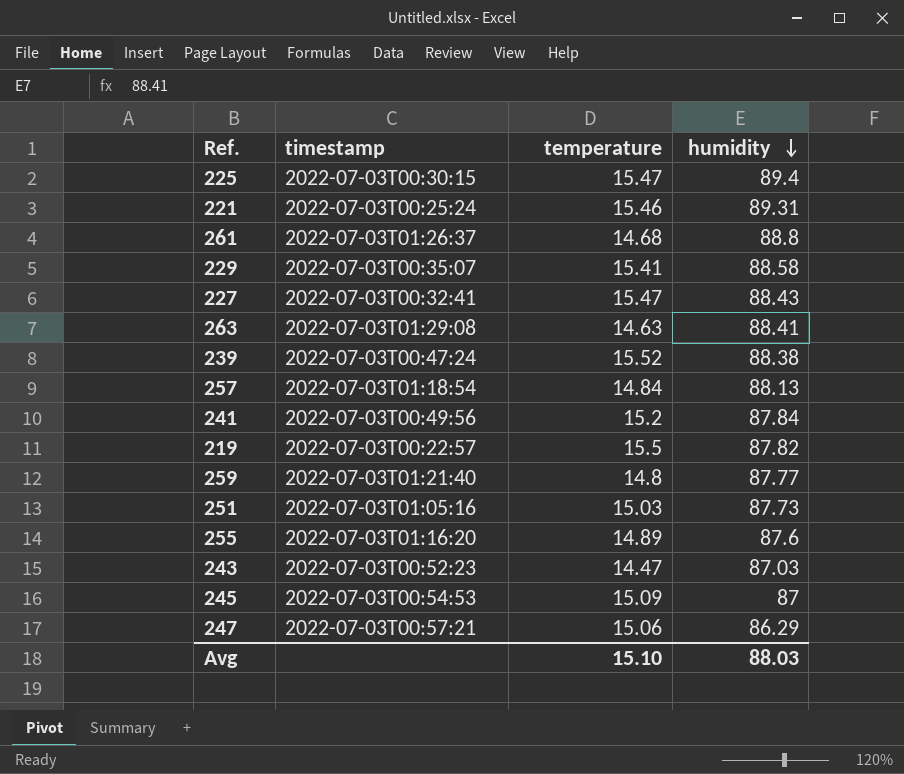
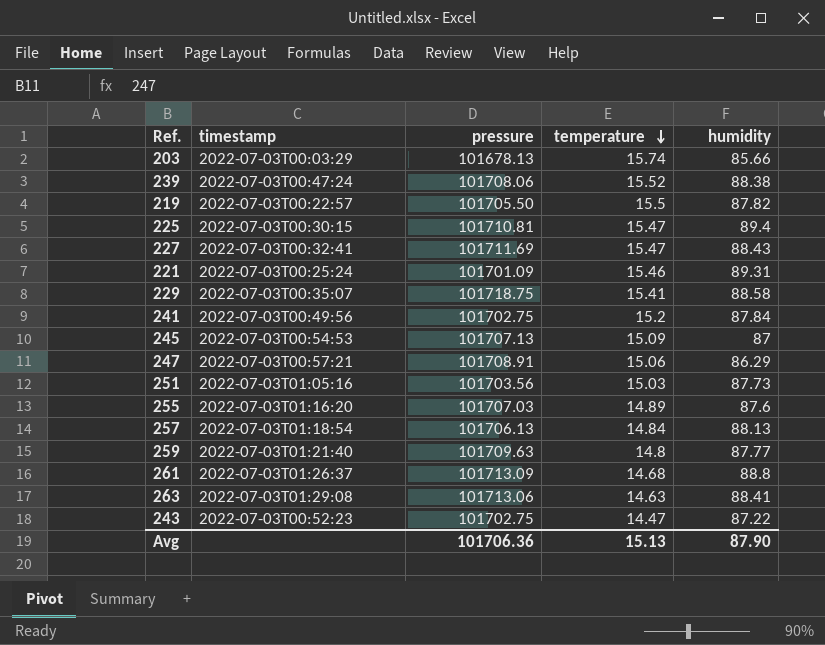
row order: humidity descending -> temperature descending
column pressure | position: none -> 3
row 203: none -> 2022-07-03T00:03:29 | 101678.13 | 15.74 | 85.66
243 | humidity: 87.03 -> 87.22
Avg | temperature: 15.10 -> 15.13
Avg | humidity: 88.03 -> 87.90

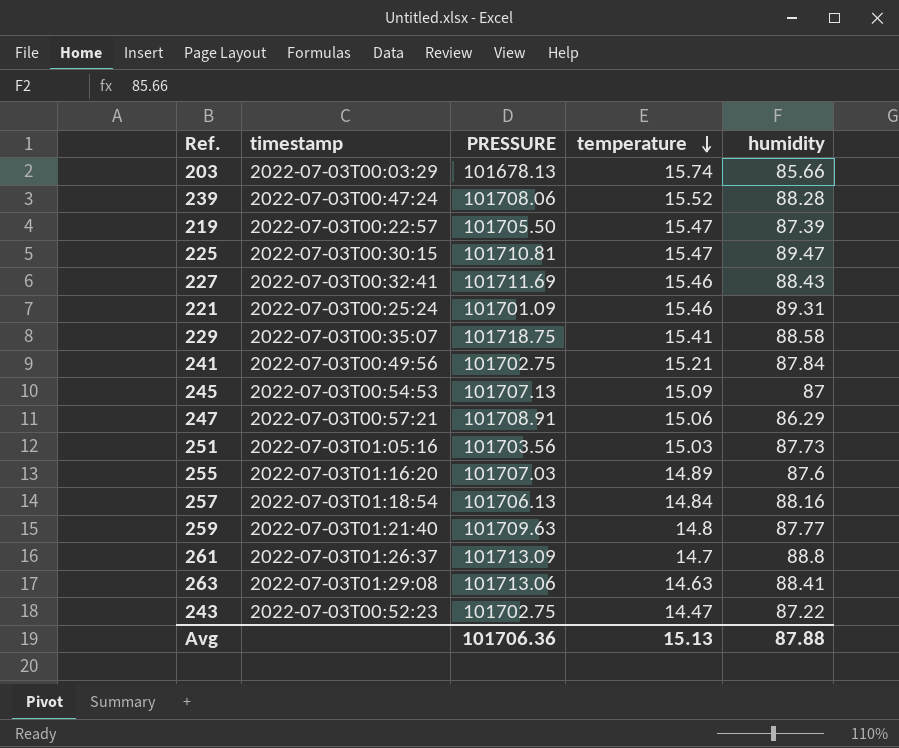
column name: pressure -> PRESSURE
239 | humidity: 88.38 -> 88.28
219 | temperature: 15.5 -> 15.47
219 | humidity: 87.82 -> 87.39
225 | humidity: 89.4 -> 89.47
227 | temperature: 15.47 -> 15.46
241 | temperature: 15.2 -> 15.21
257 | humidity: 88.13 -> 88.16
261 | temperature: 14.68 -> 14.7
Avg | humidity: 87.90 -> 87.88

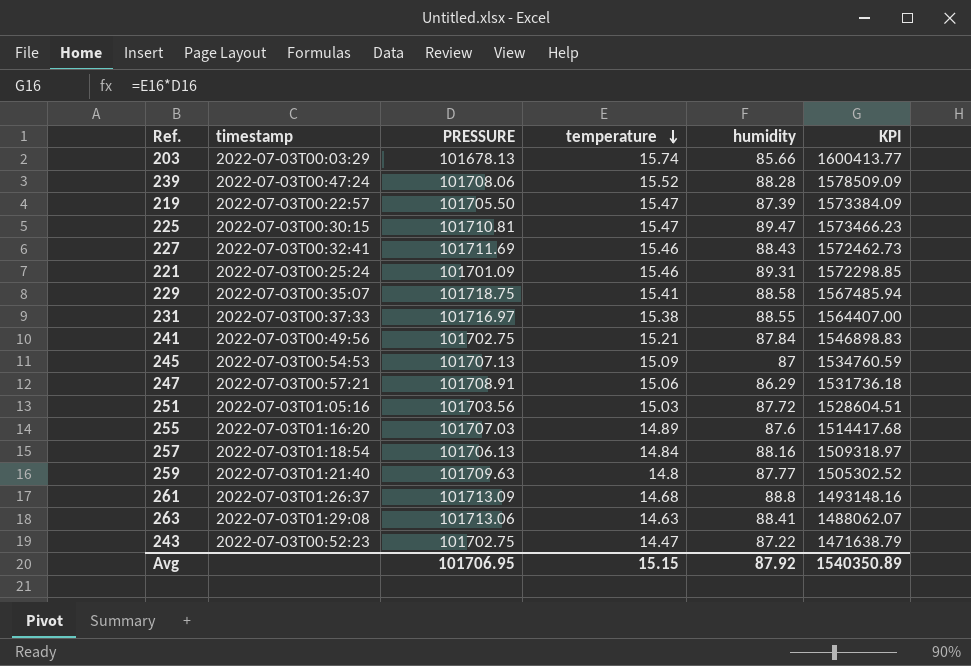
column KPI | formula: none -> [PRESSURE] * [temperature]
row 231: none -> 2022-07-03T00:37:33 | 101716.97 | 15.38 | 88.55 | 1564407.00
251 | humidity: 87.73 -> 87.72
261 | temperature: 14.7 -> 14.68
Avg | PRESSURE: 101706.36 -> 101706.95
Avg | temperature: 15.13 -> 15.15
Avg | humidity: 87.88 -> 87.92

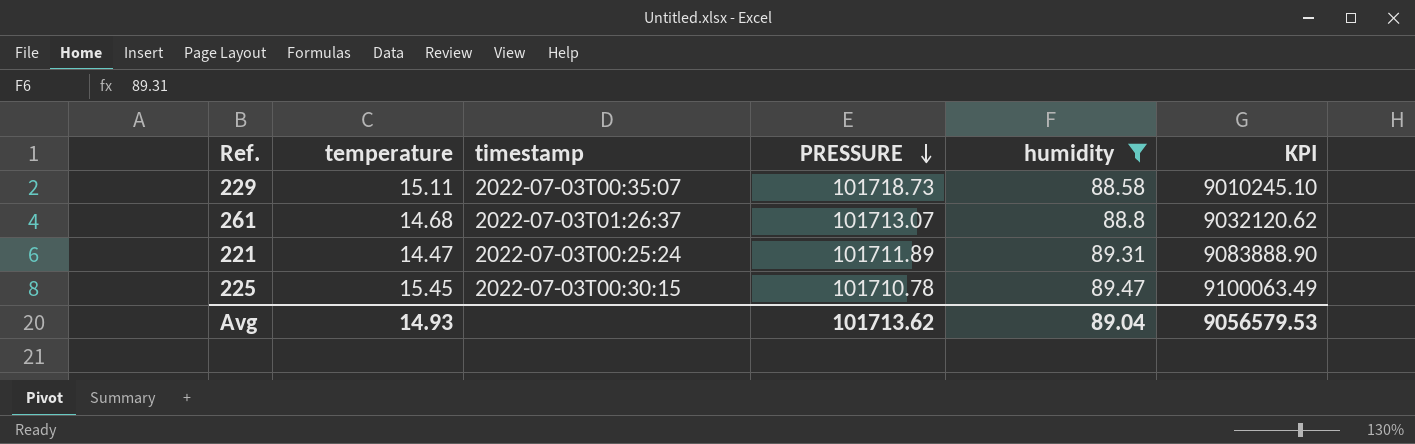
filter: none -> humidity >= 88.58
row order: temperature descending -> PRESSURE descending
column temperature | position: 4 -> 2
column KPI | formula: [PRESSURE] * [temperature] -> [PRESSURE] * [humidity]
229 | temperature: 15.41 -> 15.11
229 | PRESSURE: 101718.75 -> 101718.73
261 | PRESSURE: 101713.09 -> 101713.07
221 | temperature: 15.46 -> 14.47
221 | PRESSURE: 101701.09 -> 101711.89
225 | temperature: 15.47 -> 15.45
225 | PRESSURE: 101710.81 -> 101710.78
Avg | temperature: 15.15 -> 14.93
Avg | PRESSURE: 101706.95 -> 101713.62
Avg | humidity: 87.92 -> 89.04
Avg | KPI: 1540350.89 -> 9056579.53

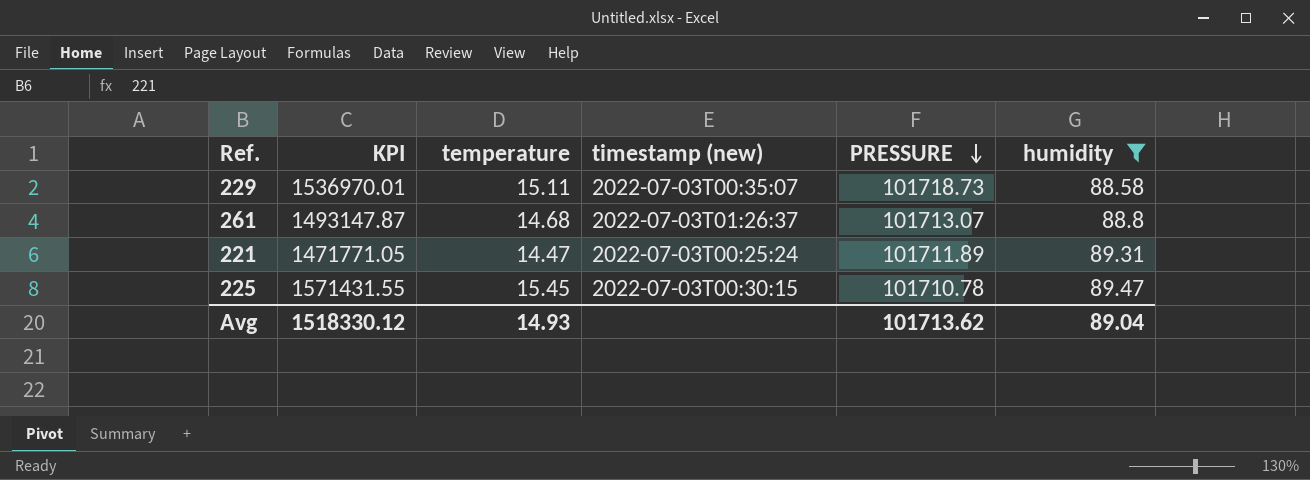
column KPI | formula: [PRESSURE] * [humidity] -> [temperature] * [PRESSURE]
column KPI | position: 6 -> 2
column name: timestamp -> timestamp (new)
Avg | KPI: 9056579.53 -> 1518330.12

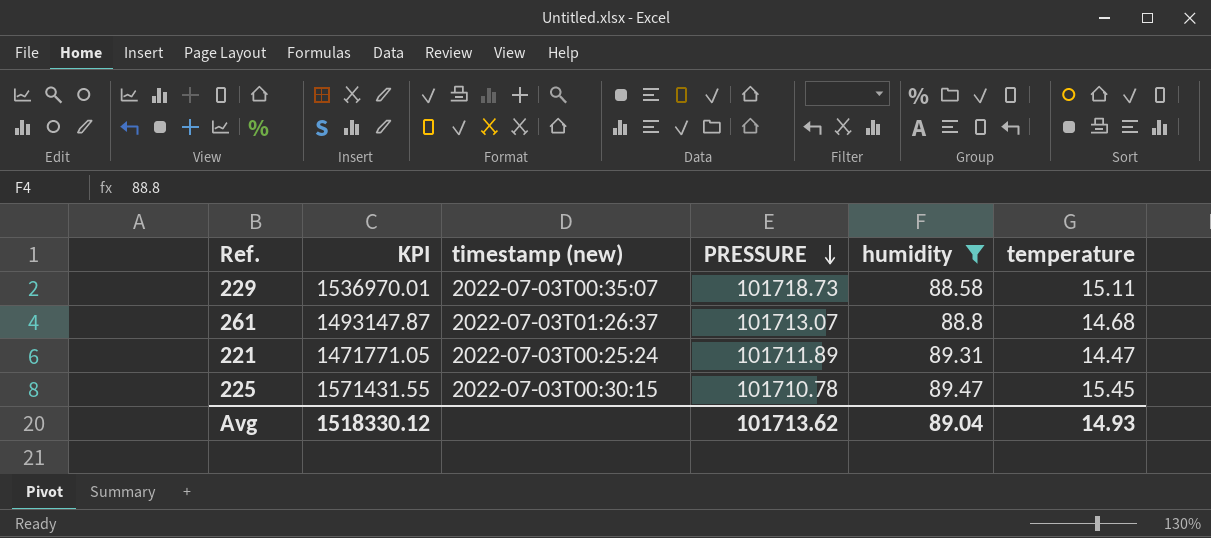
column temperature | position: 3 -> 6

